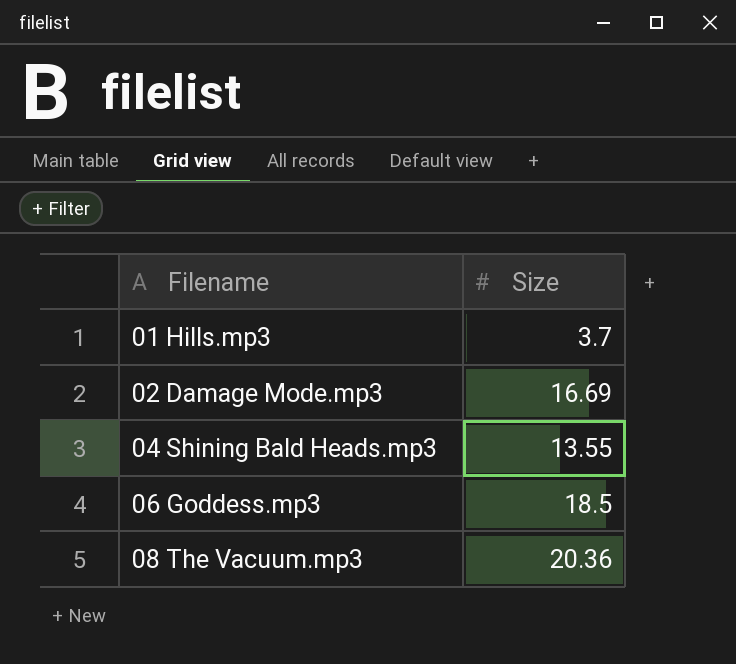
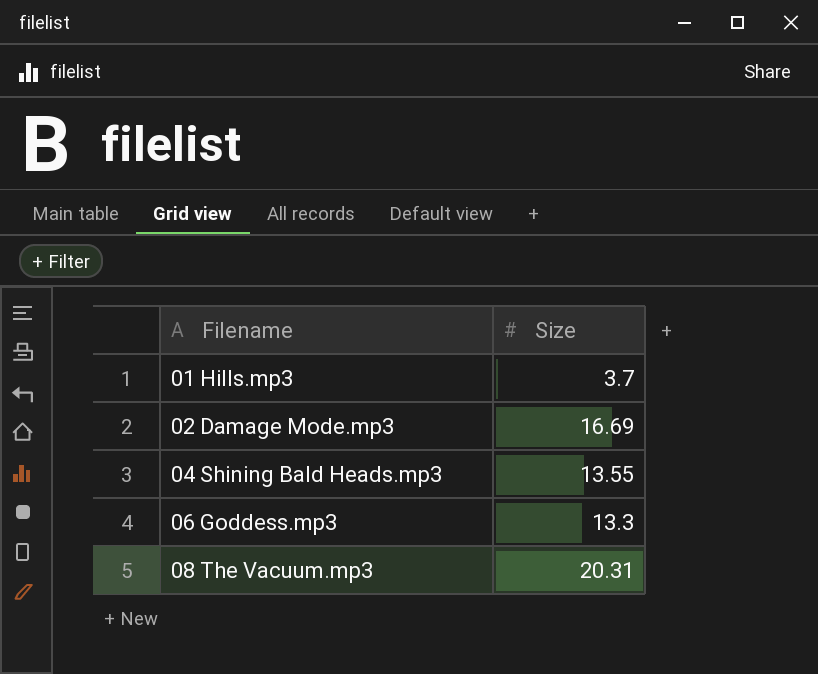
06 Goddess.mp3 | Size: 18.5 -> 13.3
08 The Vacuum.mp3 | Size: 20.36 -> 20.31

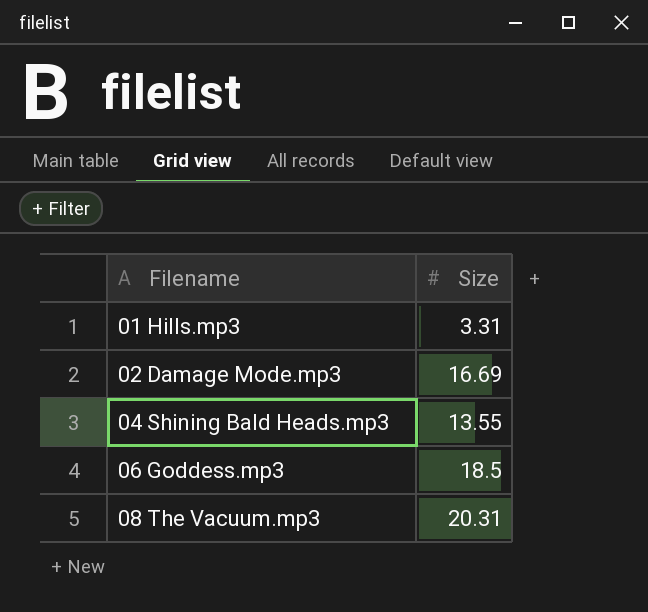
01 Hills.mp3 | Size: 3.7 -> 3.31
06 Goddess.mp3 | Size: 13.3 -> 18.5

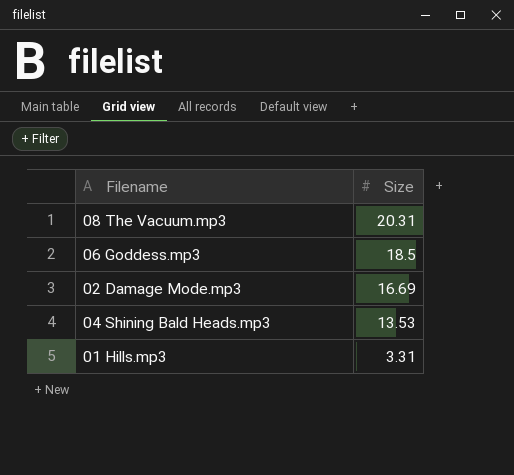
row order: Filename ascending -> Size descending
04 Shining Bald Heads.mp3 | Size: 13.55 -> 13.53

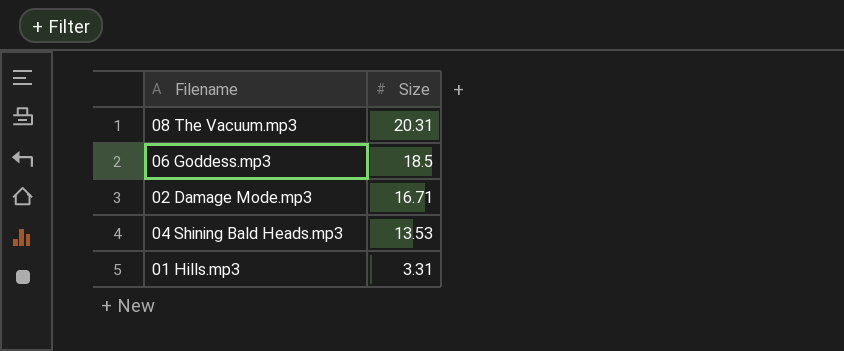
02 Damage Mode.mp3 | Size: 16.69 -> 16.71

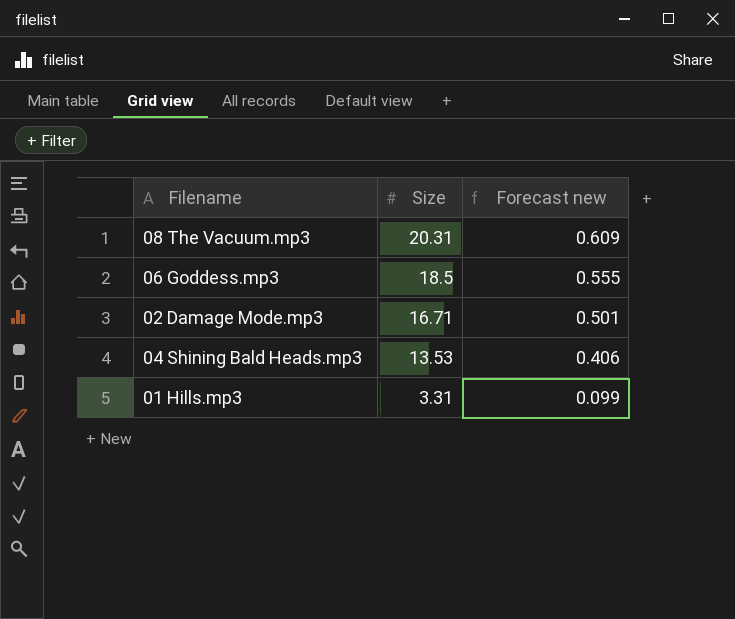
column Forecast new | formula: none -> [Size] * 0.03

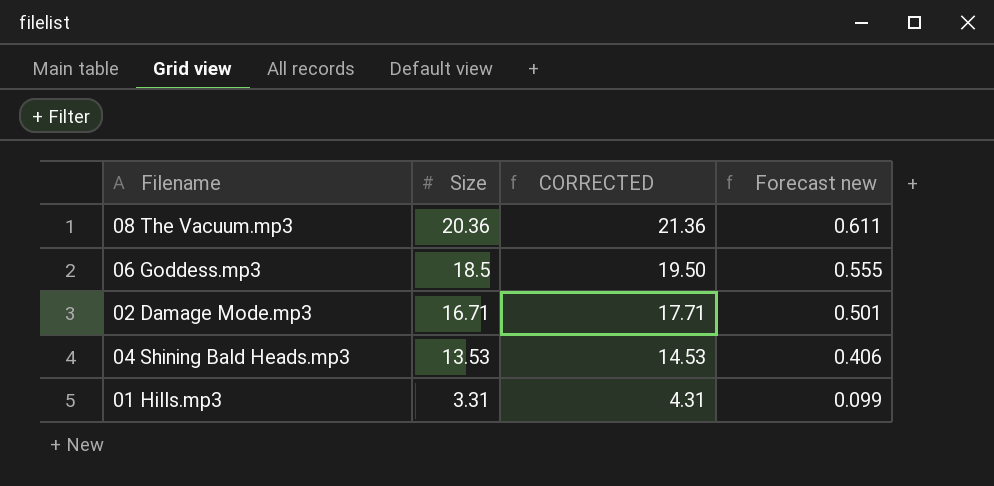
column CORRECTED | formula: none -> [Size] + 1
08 The Vacuum.mp3 | Size: 20.31 -> 20.36
08 The Vacuum.mp3 | Forecast new: 0.609 -> 0.611

